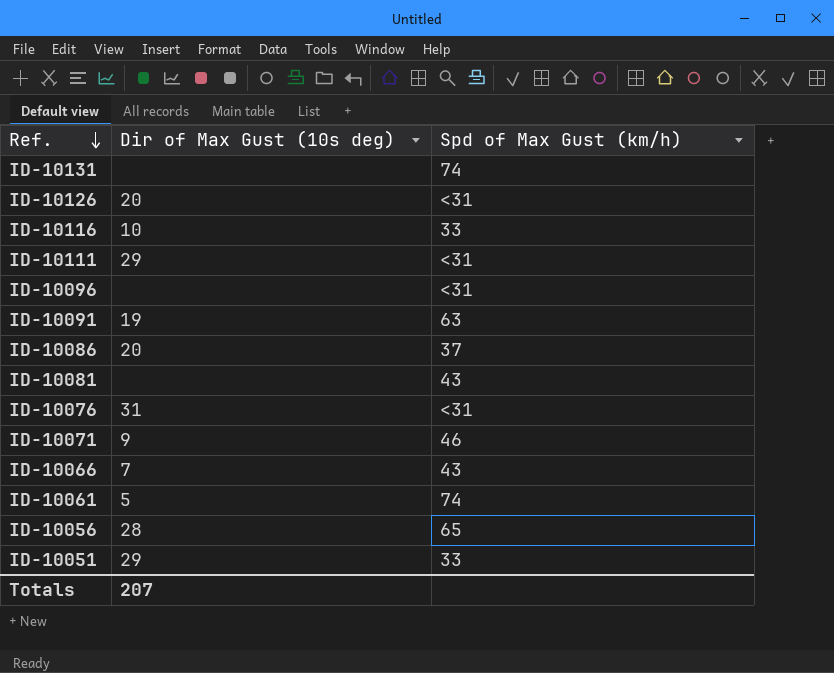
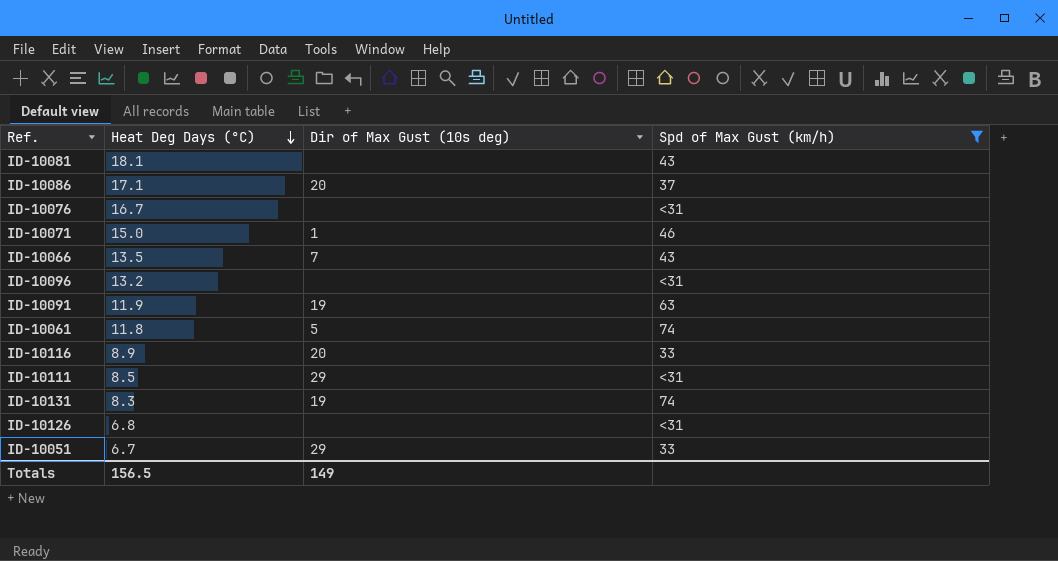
filter: none -> Spd of Max Gust (km/h) != 65
row order: Ref. descending -> Heat Deg Days (°C) descending
column Heat Deg Days (°C) | position: none -> 2
ID-10076 | Dir of Max Gust (10s deg): 31 -> none
ID-10071 | Dir of Max Gust (10s deg): 9 -> 1
ID-10116 | Dir of Max Gust (10s deg): 10 -> 20
ID-10131 | Dir of Max Gust (10s deg): none -> 19
ID-10126 | Dir of Max Gust (10s deg): 20 -> none
Totals | Dir of Max Gust (10s deg): 207 -> 149

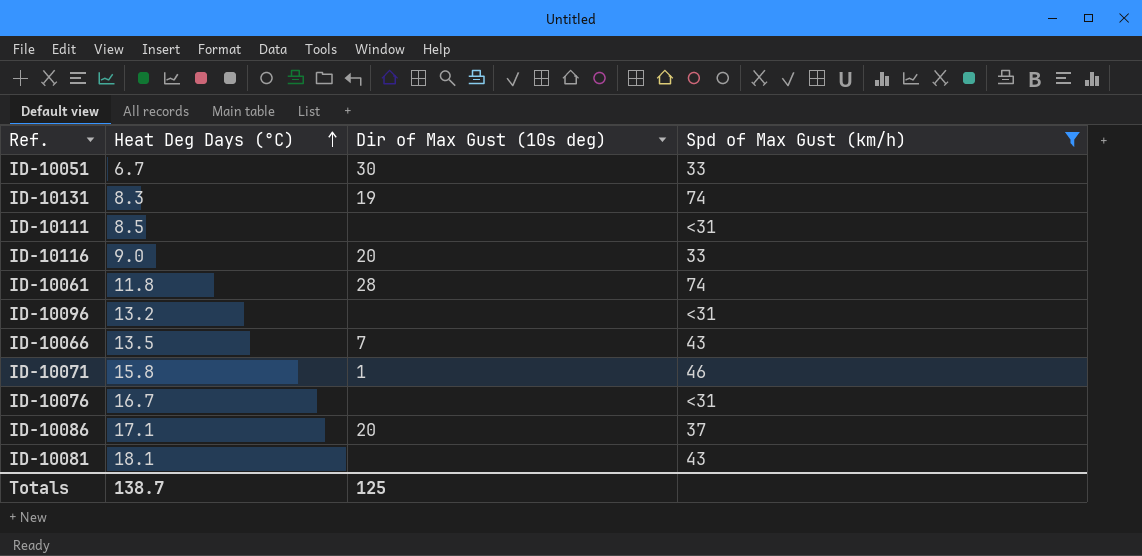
row order: Heat Deg Days (°C) descending -> Heat Deg Days (°C) ascending
row ID-10091: 11.9 | 19 | 63 -> none
row ID-10126: 6.8 | none | <31 -> none
ID-10051 | Dir of Max Gust (10s deg): 29 -> 30
ID-10111 | Dir of Max Gust (10s deg): 29 -> none
ID-10116 | Heat Deg Days (°C): 8.9 -> 9.0
ID-10061 | Dir of Max Gust (10s deg): 5 -> 28
ID-10071 | Heat Deg Days (°C): 15.0 -> 15.8
Totals | Heat Deg Days (°C): 156.5 -> 138.7
Totals | Dir of Max Gust (10s deg): 149 -> 125

